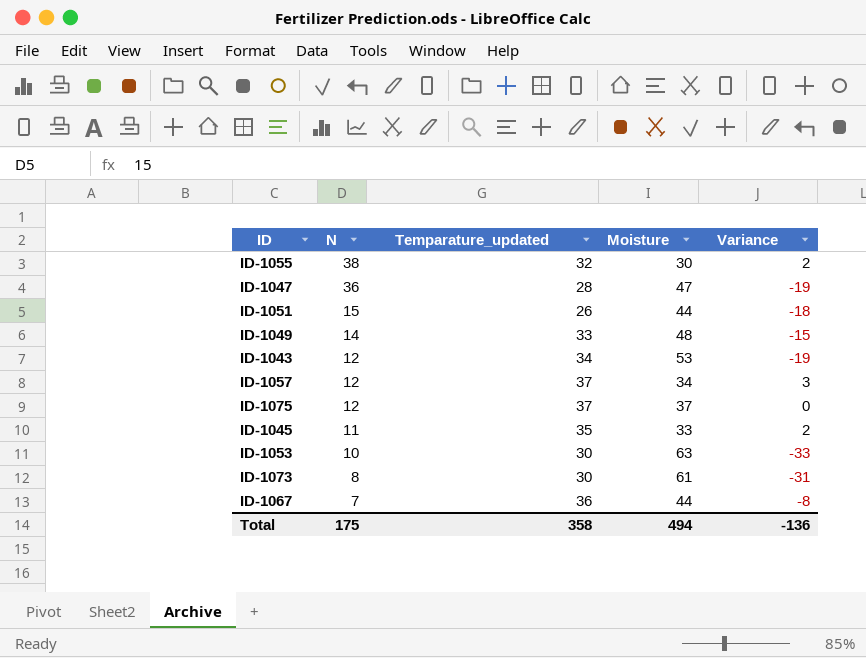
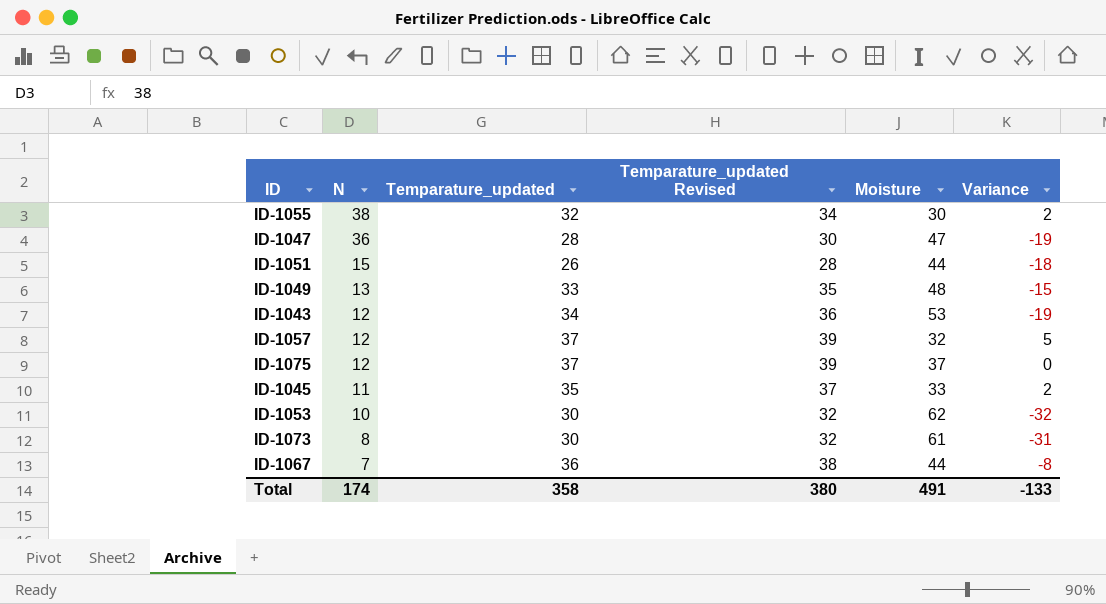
column Temparature_updated Revised | formula: none -> [Temparature_updated] + 2
ID-1049 | N: 14 -> 13
ID-1057 | Moisture: 34 -> 32
ID-1057 | Variance: 3 -> 5
ID-1053 | Moisture: 63 -> 62
ID-1053 | Variance: -33 -> -32
Total | N: 175 -> 174
Total | Moisture: 494 -> 491
Total | Variance: -136 -> -133

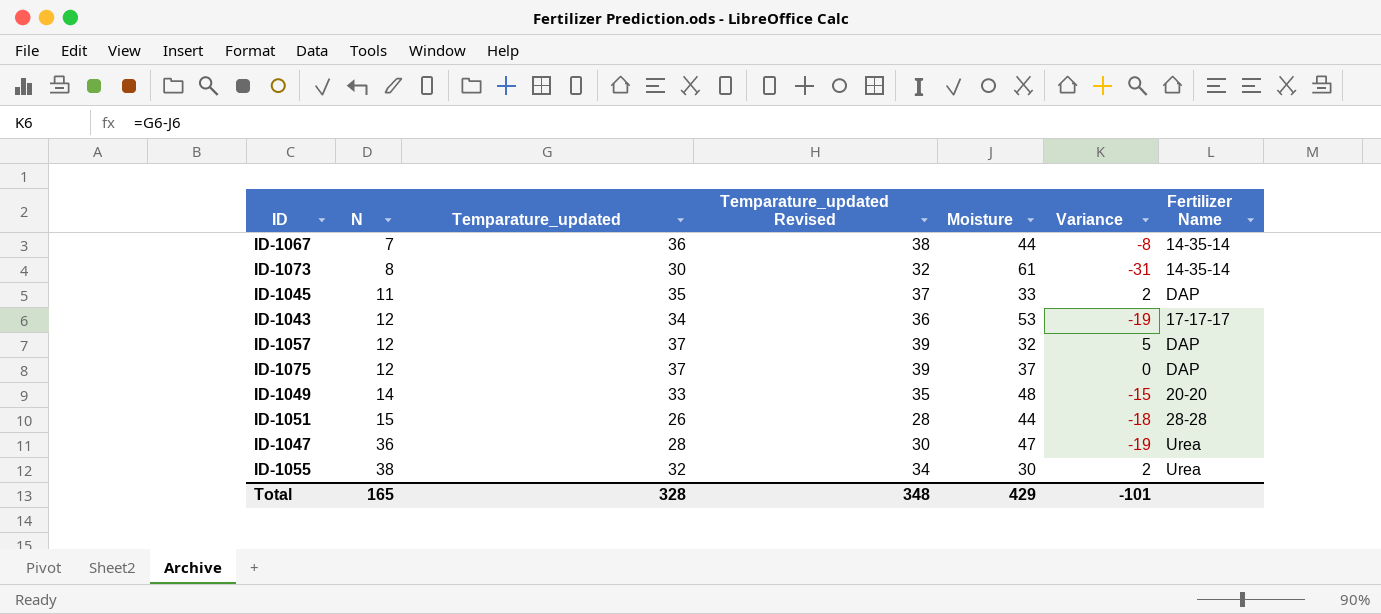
row order: N descending -> N ascending
column Fertilizer Name | position: none -> 7
row ID-1053: 10 | 30 | 32 | 62 | -32 -> none
ID-1049 | N: 13 -> 14
Total | N: 174 -> 165
Total | Temparature_updated: 358 -> 328
Total | Temparature_updated Revised: 380 -> 348
Total | Moisture: 491 -> 429
Total | Variance: -133 -> -101

